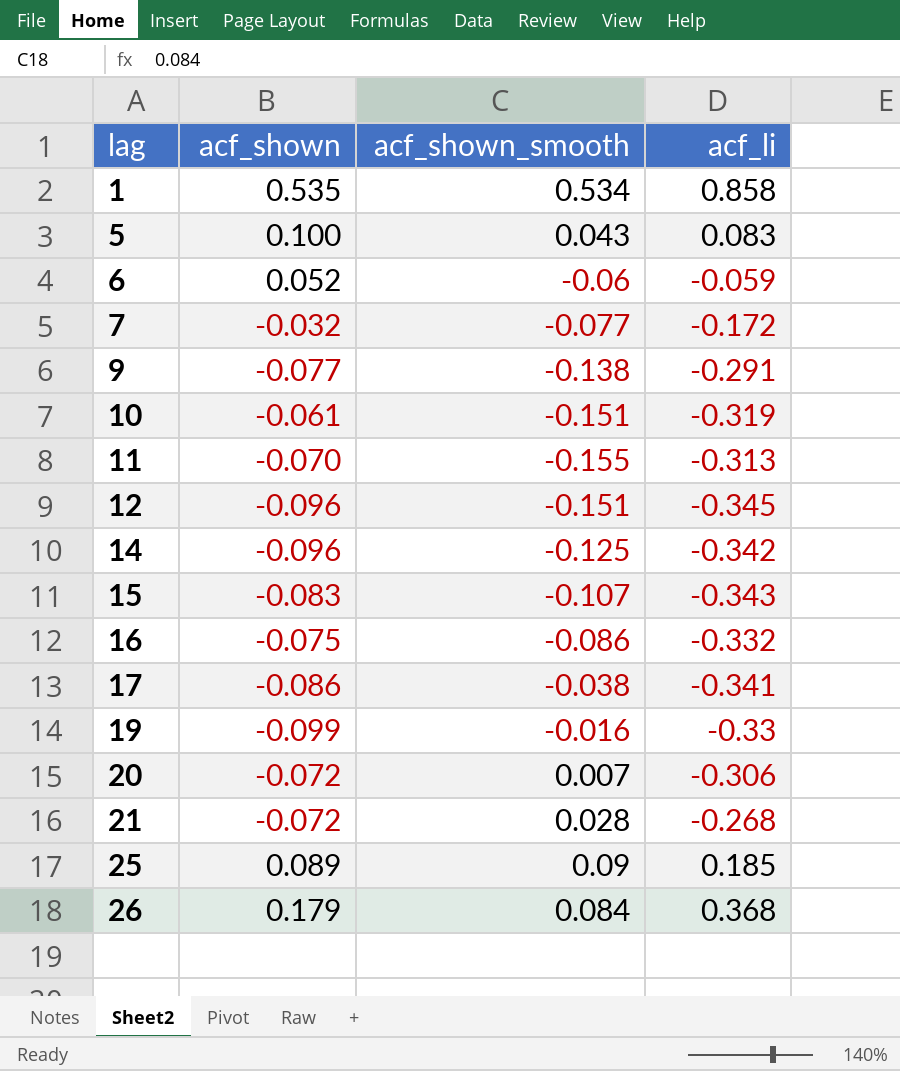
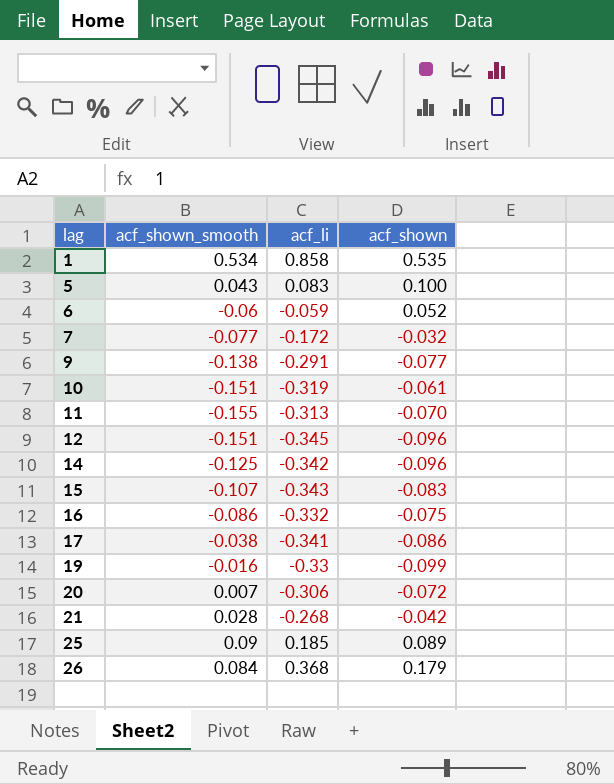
column acf_shown | position: 2 -> 4
21 | acf_shown: -0.072 -> -0.042

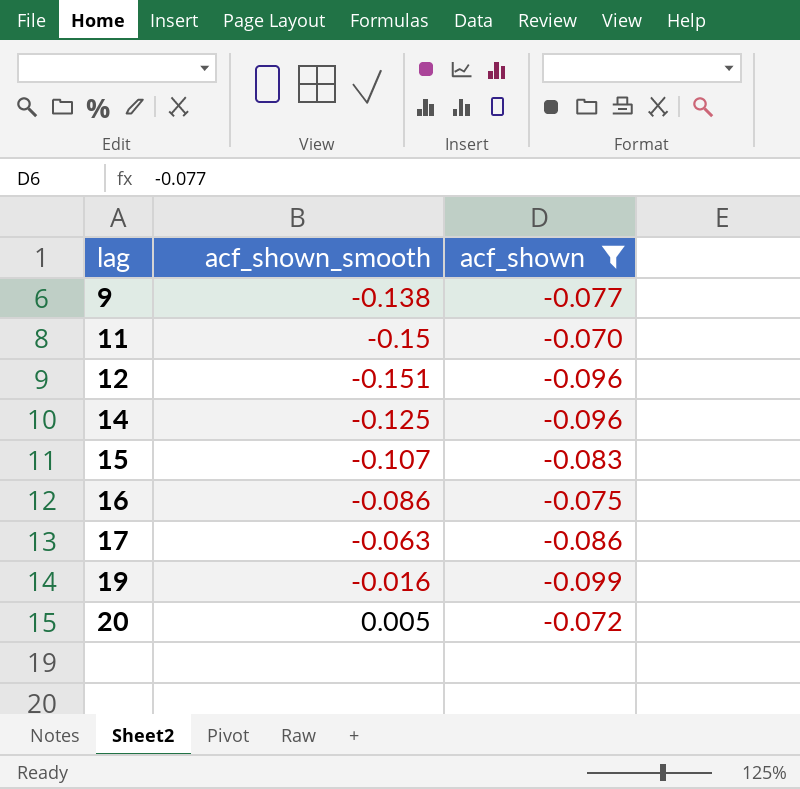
filter: none -> acf_shown <= -0.070
column acf_li | position: 3 -> none
11 | acf_shown_smooth: -0.155 -> -0.15
17 | acf_shown_smooth: -0.038 -> -0.063
20 | acf_shown_smooth: 0.007 -> 0.005

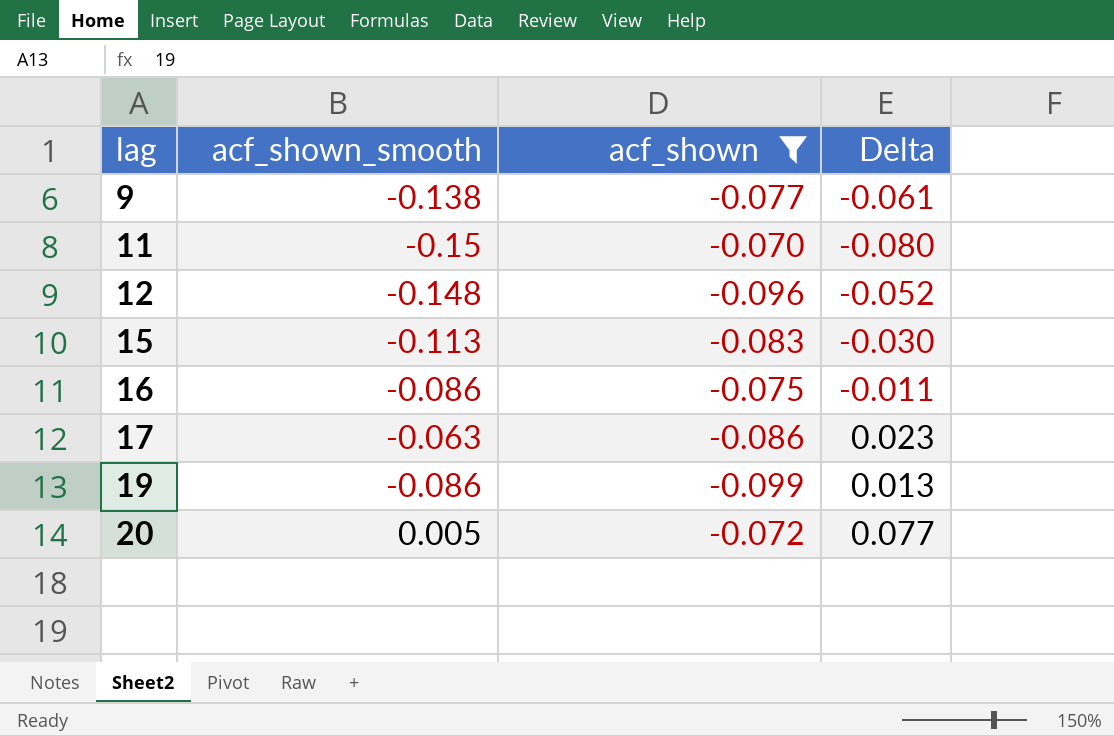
column Delta | formula: none -> [acf_shown_smooth] - [acf_shown]
row 14: -0.125 | -0.096 -> none
12 | acf_shown_smooth: -0.151 -> -0.148
15 | acf_shown_smooth: -0.107 -> -0.113
19 | acf_shown_smooth: -0.016 -> -0.086

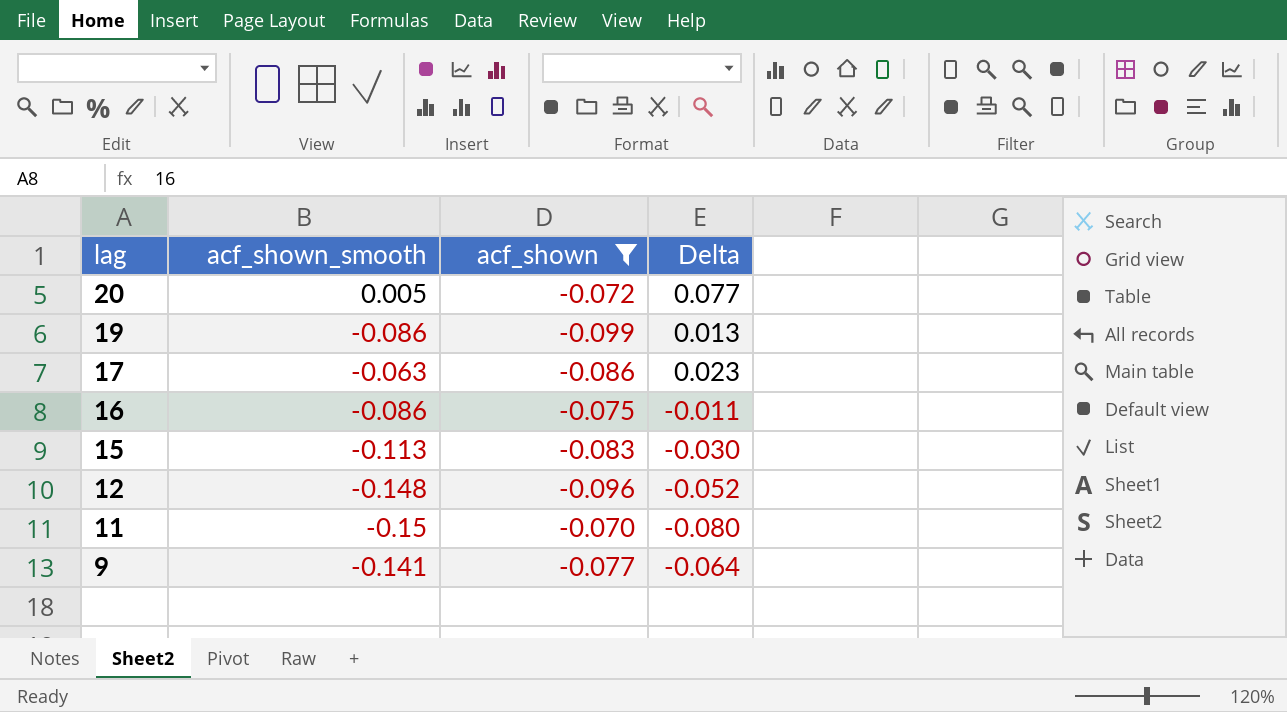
row order: lag ascending -> lag descending
9 | acf_shown_smooth: -0.138 -> -0.141
9 | Delta: -0.061 -> -0.064

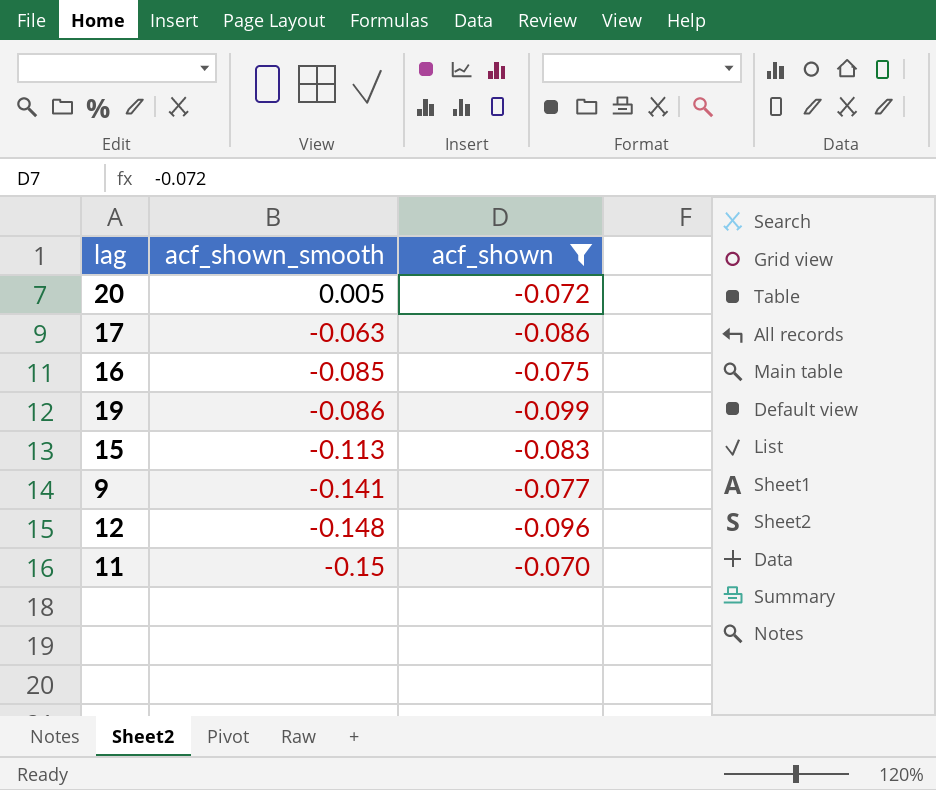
row order: lag descending -> acf_shown_smooth descending
column Delta | formula: [acf_shown_smooth] - [acf_shown] -> none
16 | acf_shown_smooth: -0.086 -> -0.085

